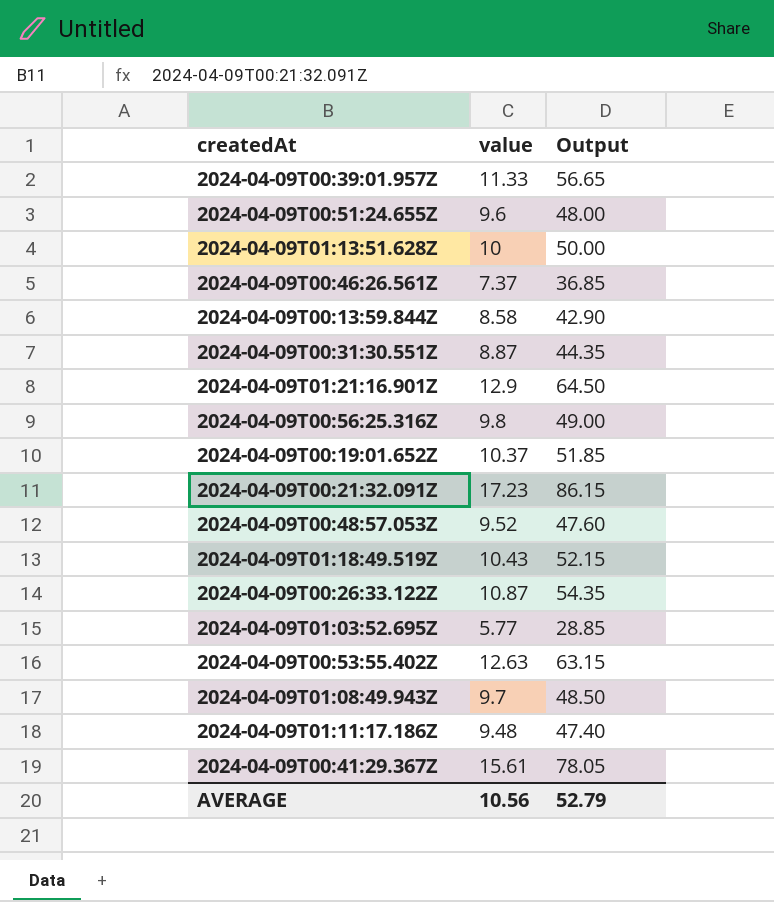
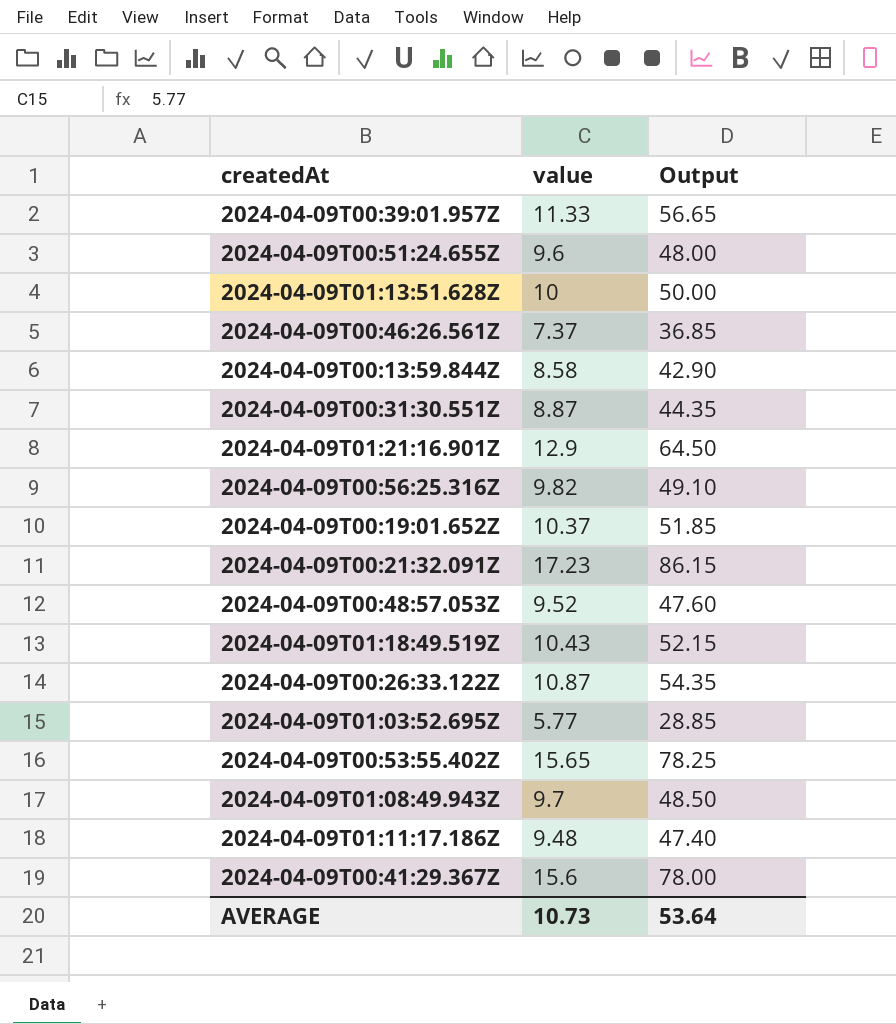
2024-04-09T00:56:25.316Z | value: 9.8 -> 9.82
2024-04-09T00:56:25.316Z | Output: 49.00 -> 49.10
2024-04-09T00:53:55.402Z | value: 12.63 -> 15.65
2024-04-09T00:53:55.402Z | Output: 63.15 -> 78.25
2024-04-09T00:41:29.367Z | value: 15.61 -> 15.6
2024-04-09T00:41:29.367Z | Output: 78.05 -> 78.00
AVERAGE | value: 10.56 -> 10.73
AVERAGE | Output: 52.79 -> 53.64

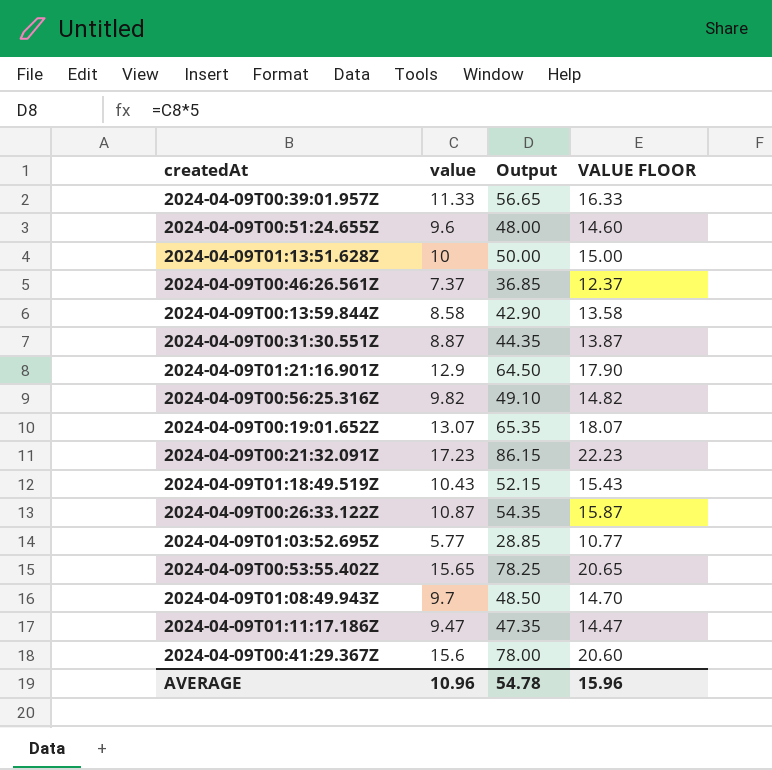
column VALUE FLOOR | formula: none -> [value] + 5
row 2024-04-09T00:48:57.053Z: 9.52 | 47.60 -> none
2024-04-09T00:19:01.652Z | value: 10.37 -> 13.07
2024-04-09T00:19:01.652Z | Output: 51.85 -> 65.35
2024-04-09T01:11:17.186Z | value: 9.48 -> 9.47
2024-04-09T01:11:17.186Z | Output: 47.40 -> 47.35
AVERAGE | value: 10.73 -> 10.96
AVERAGE | Output: 53.64 -> 54.78

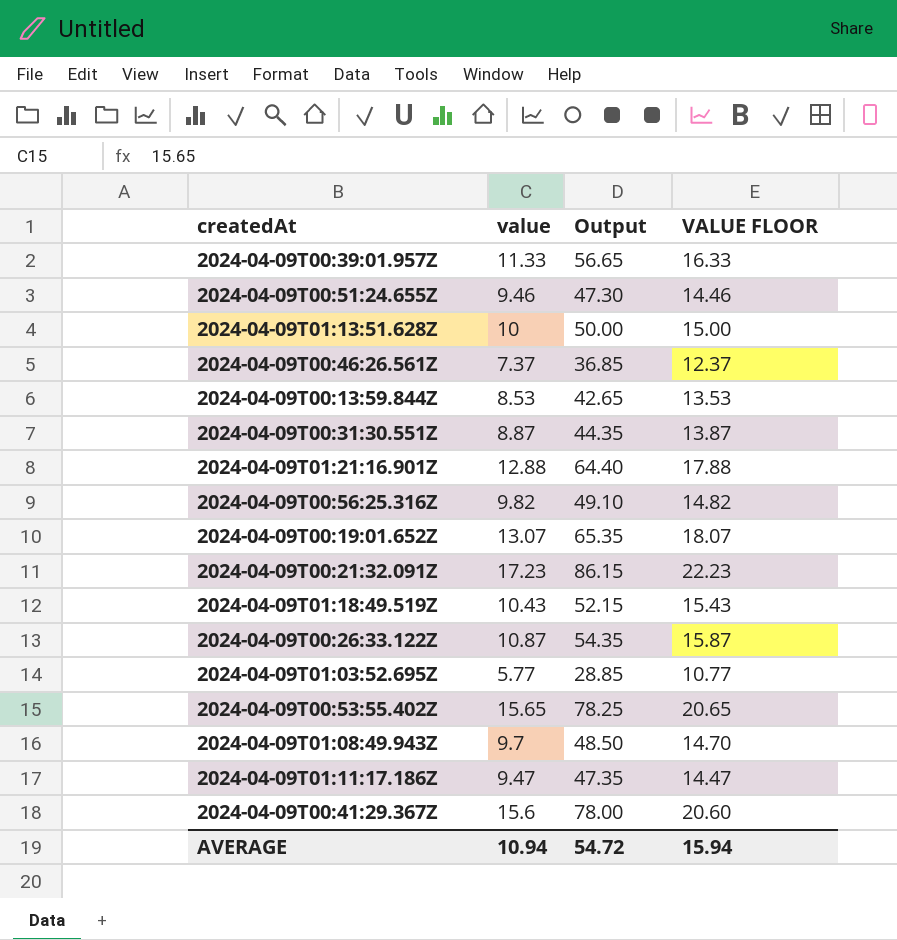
2024-04-09T00:51:24.655Z | value: 9.6 -> 9.46
2024-04-09T00:51:24.655Z | Output: 48.00 -> 47.30
2024-04-09T00:51:24.655Z | VALUE FLOOR: 14.60 -> 14.46
2024-04-09T00:13:59.844Z | value: 8.58 -> 8.53
2024-04-09T00:13:59.844Z | Output: 42.90 -> 42.65
2024-04-09T00:13:59.844Z | VALUE FLOOR: 13.58 -> 13.53
2024-04-09T01:21:16.901Z | value: 12.9 -> 12.88
2024-04-09T01:21:16.901Z | Output: 64.50 -> 64.40
2024-04-09T01:21:16.901Z | VALUE FLOOR: 17.90 -> 17.88
AVERAGE | value: 10.96 -> 10.94
AVERAGE | Output: 54.78 -> 54.72
AVERAGE | VALUE FLOOR: 15.96 -> 15.94

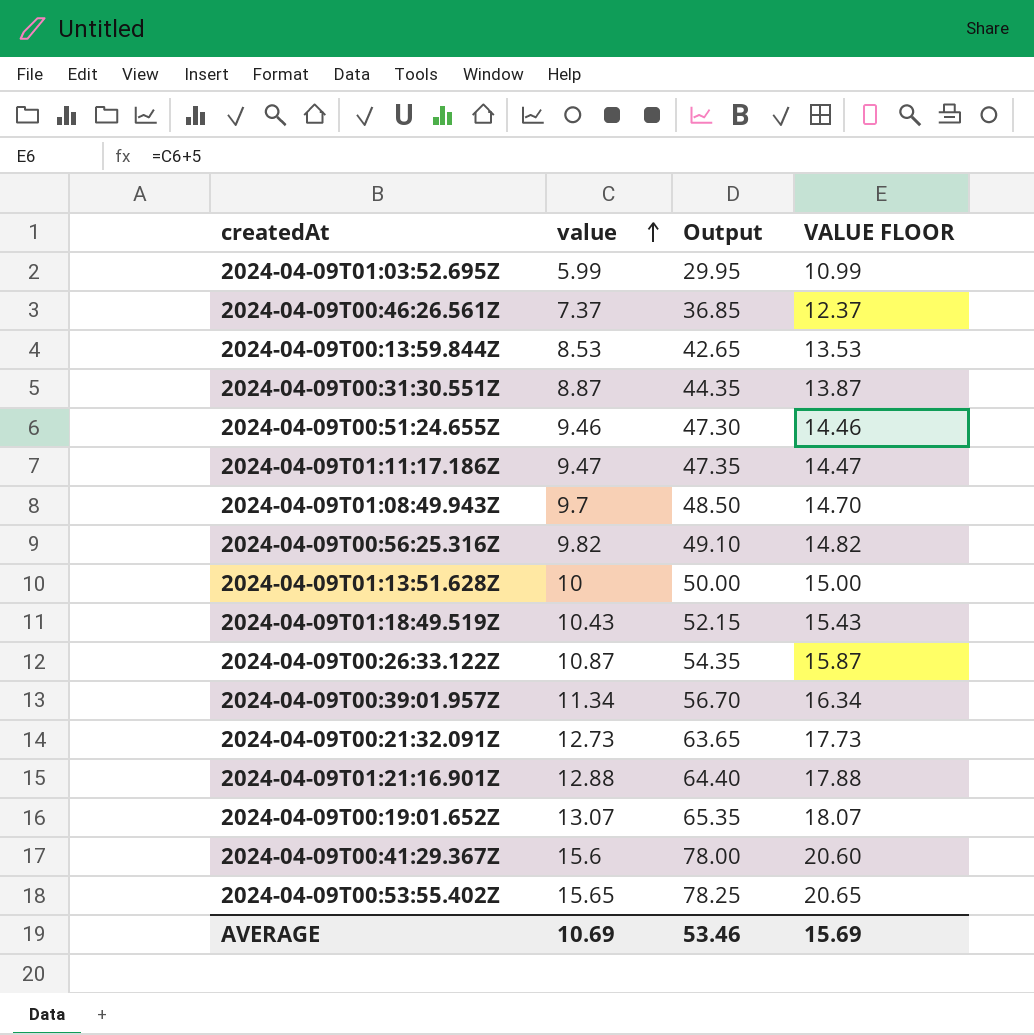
row order: none -> value ascending
2024-04-09T01:03:52.695Z | value: 5.77 -> 5.99
2024-04-09T01:03:52.695Z | Output: 28.85 -> 29.95
2024-04-09T01:03:52.695Z | VALUE FLOOR: 10.77 -> 10.99
2024-04-09T00:39:01.957Z | value: 11.33 -> 11.34
2024-04-09T00:39:01.957Z | Output: 56.65 -> 56.70
2024-04-09T00:39:01.957Z | VALUE FLOOR: 16.33 -> 16.34
2024-04-09T00:21:32.091Z | value: 17.23 -> 12.73
2024-04-09T00:21:32.091Z | Output: 86.15 -> 63.65
2024-04-09T00:21:32.091Z | VALUE FLOOR: 22.23 -> 17.73
AVERAGE | value: 10.94 -> 10.69
AVERAGE | Output: 54.72 -> 53.46
AVERAGE | VALUE FLOOR: 15.94 -> 15.69

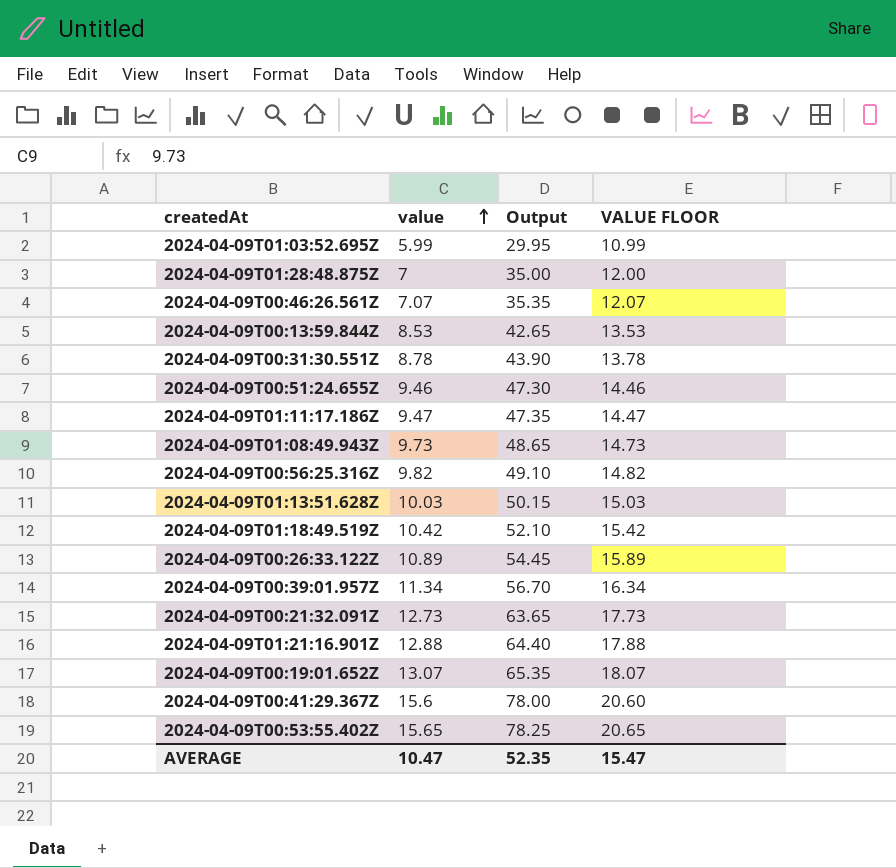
row 2024-04-09T01:28:48.875Z: none -> 7 | 35.00 | 12.00
2024-04-09T00:46:26.561Z | value: 7.37 -> 7.07
2024-04-09T00:46:26.561Z | Output: 36.85 -> 35.35
2024-04-09T00:46:26.561Z | VALUE FLOOR: 12.37 -> 12.07
2024-04-09T00:31:30.551Z | value: 8.87 -> 8.78
2024-04-09T00:31:30.551Z | Output: 44.35 -> 43.90
2024-04-09T00:31:30.551Z | VALUE FLOOR: 13.87 -> 13.78
2024-04-09T01:08:49.943Z | value: 9.7 -> 9.73
2024-04-09T01:08:49.943Z | Output: 48.50 -> 48.65
2024-04-09T01:08:49.943Z | VALUE FLOOR: 14.70 -> 14.73
2024-04-09T01:13:51.628Z | value: 10 -> 10.03
2024-04-09T01:13:51.628Z | Output: 50.00 -> 50.15
2024-04-09T01:13:51.628Z | VALUE FLOOR: 15.00 -> 15.03
2024-04-09T01:18:49.519Z | value: 10.43 -> 10.42
2024-04-09T01:18:49.519Z | Output: 52.15 -> 52.10
2024-04-09T01:18:49.519Z | VALUE FLOOR: 15.43 -> 15.42
2024-04-09T00:26:33.122Z | value: 10.87 -> 10.89
2024-04-09T00:26:33.122Z | Output: 54.35 -> 54.45
2024-04-09T00:26:33.122Z | VALUE FLOOR: 15.87 -> 15.89
AVERAGE | value: 10.69 -> 10.47
AVERAGE | Output: 53.46 -> 52.35
AVERAGE | VALUE FLOOR: 15.69 -> 15.47

